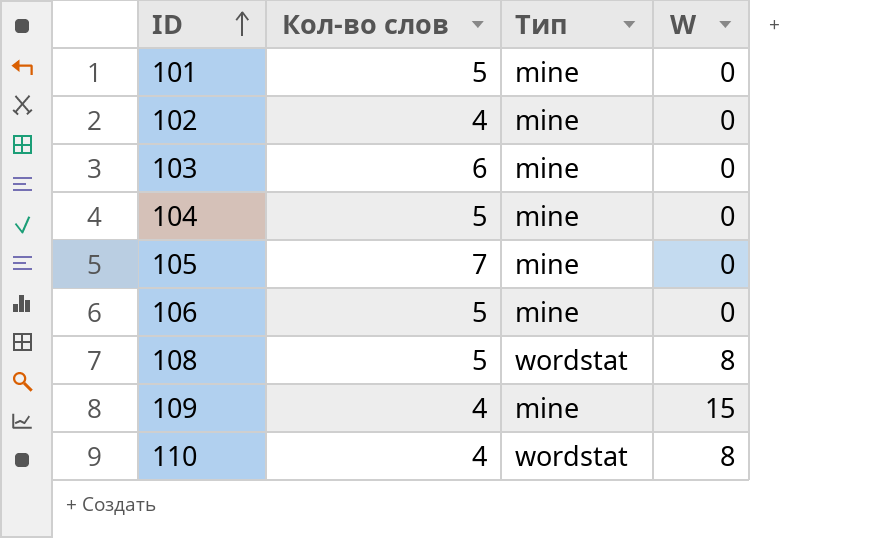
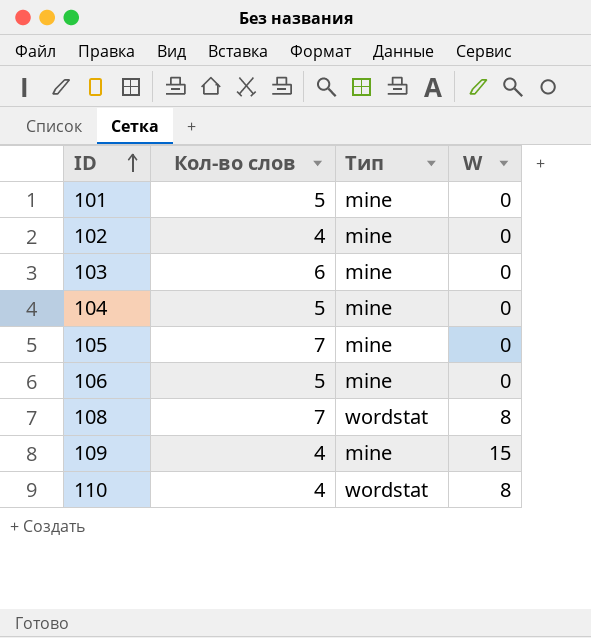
108 | Кол-во слов: 5 -> 7

